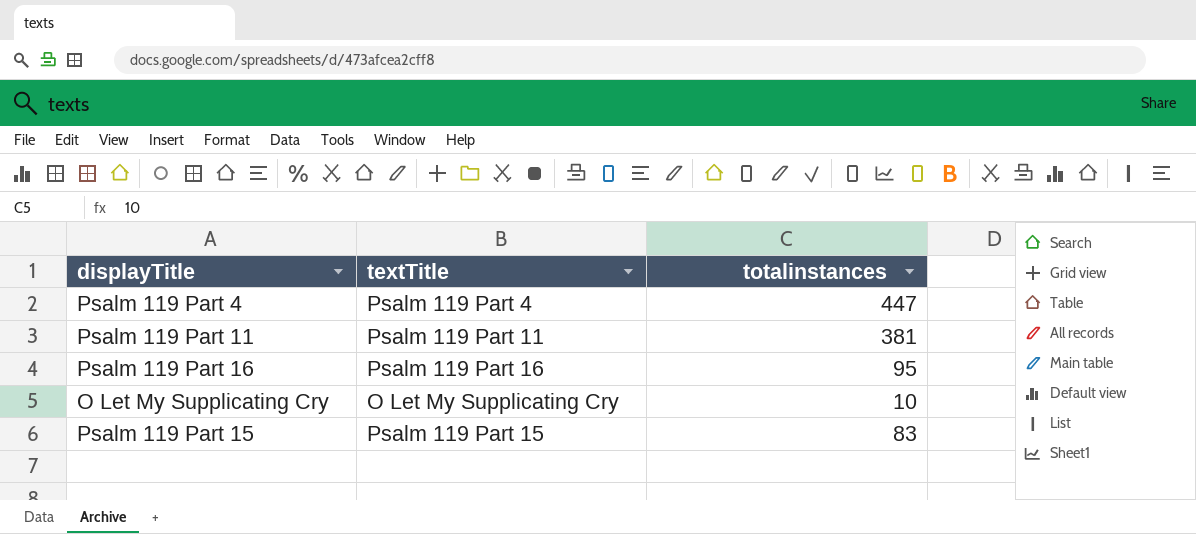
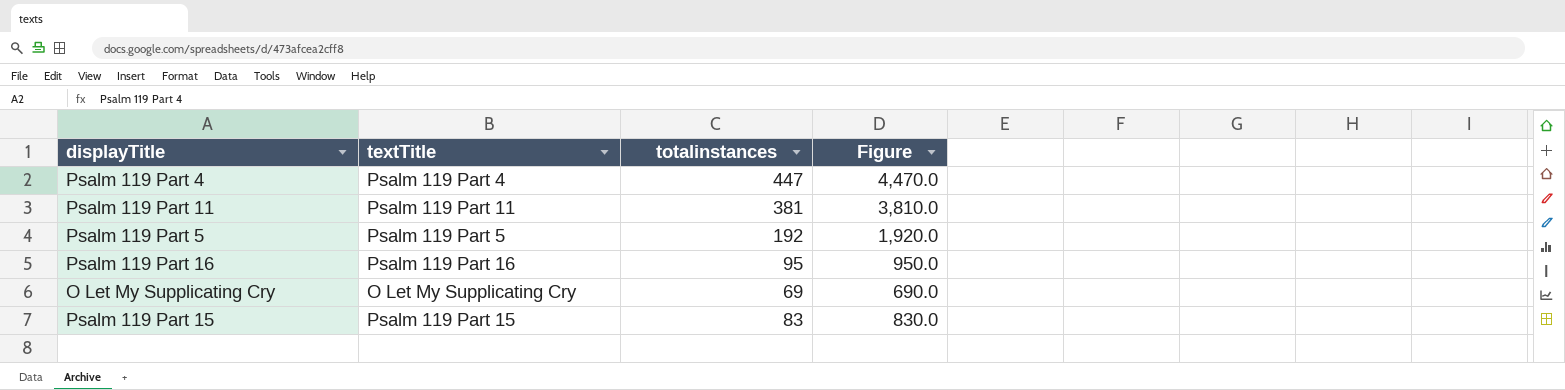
column Figure | formula: none -> [totalinstances] * 10
row Psalm 119 Part 5: none -> Psalm 119 Part 5 | 192 | 1,920.0
O Let My Supplicating Cry | totalinstances: 10 -> 69

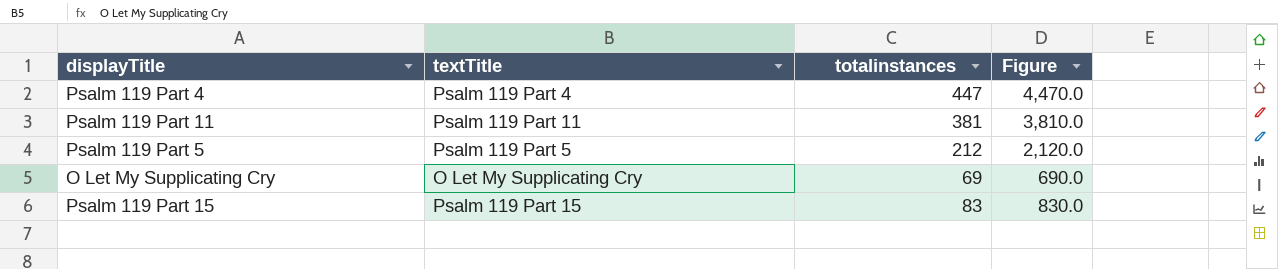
row Psalm 119 Part 16: Psalm 119 Part 16 | 95 | 950.0 -> none
Psalm 119 Part 5 | totalinstances: 192 -> 212
Psalm 119 Part 5 | Figure: 1,920.0 -> 2,120.0

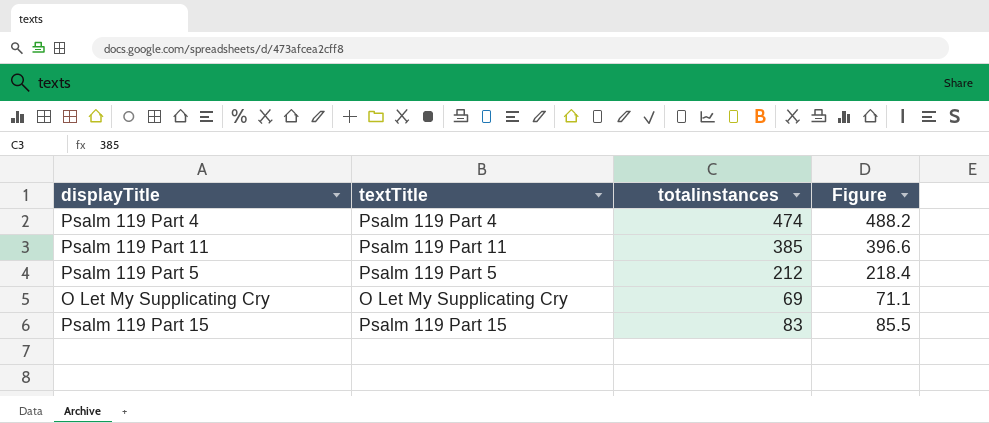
column Figure | formula: [totalinstances] * 10 -> [totalinstances] * 1.03
Psalm 119 Part 4 | totalinstances: 447 -> 474
Psalm 119 Part 11 | totalinstances: 381 -> 385

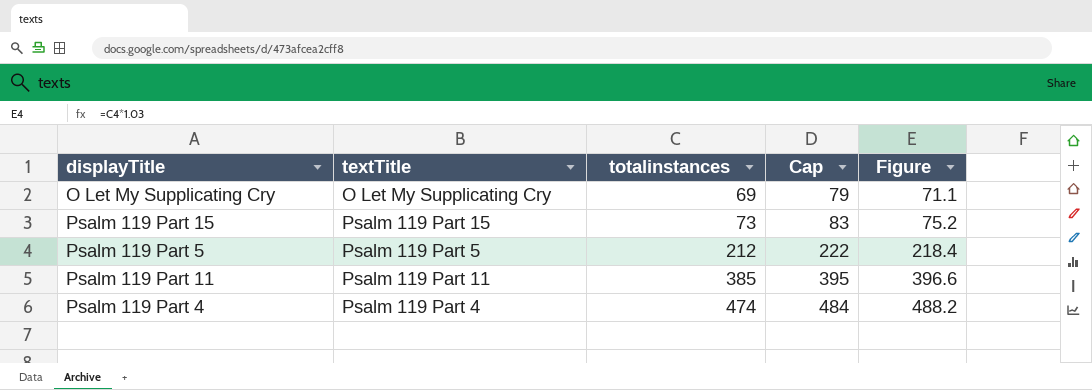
row order: none -> totalinstances ascending
column Cap | formula: none -> [totalinstances] + 10
Psalm 119 Part 15 | totalinstances: 83 -> 73
Psalm 119 Part 15 | Figure: 85.5 -> 75.2

